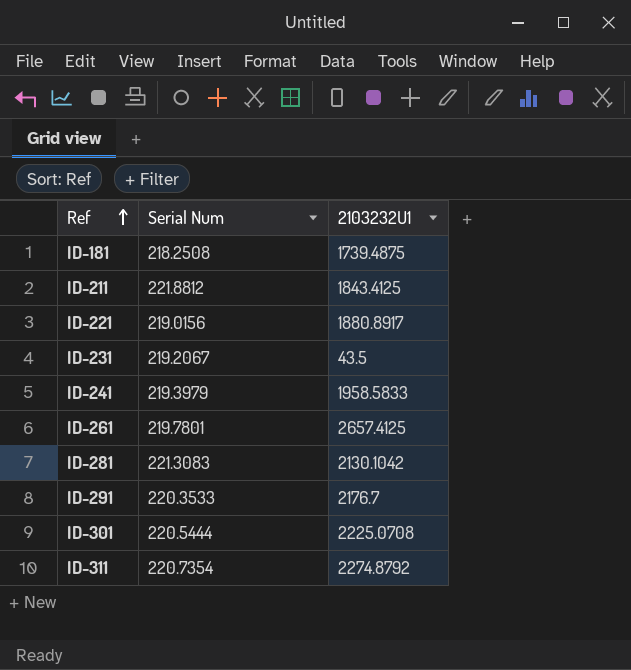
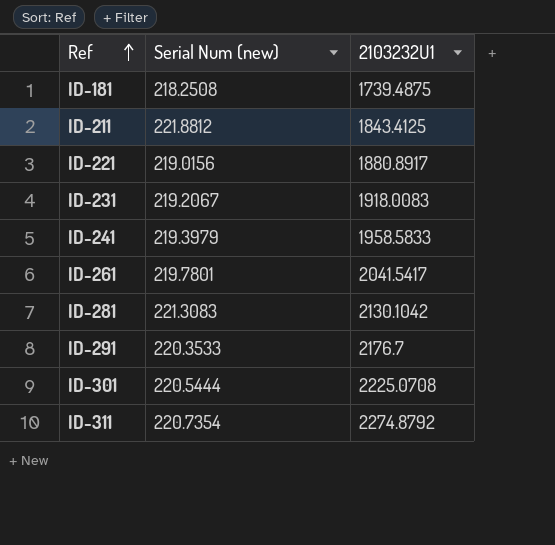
column name: Serial Num -> Serial Num (new)
ID-231 | 2103232U1: 43.5 -> 1918.0083
ID-261 | 2103232U1: 2657.4125 -> 2041.5417

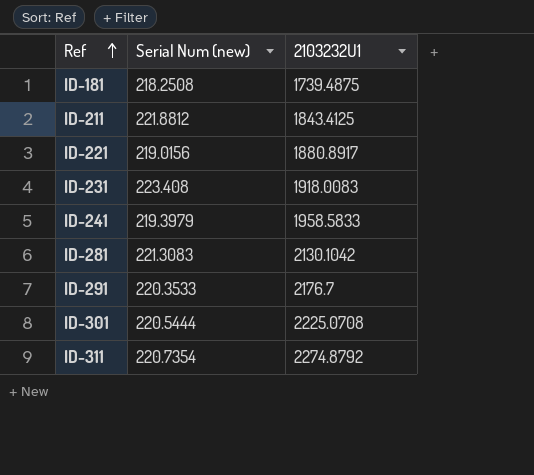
row ID-261: 219.7801 | 2041.5417 -> none
ID-231 | Serial Num (new): 219.2067 -> 223.408

